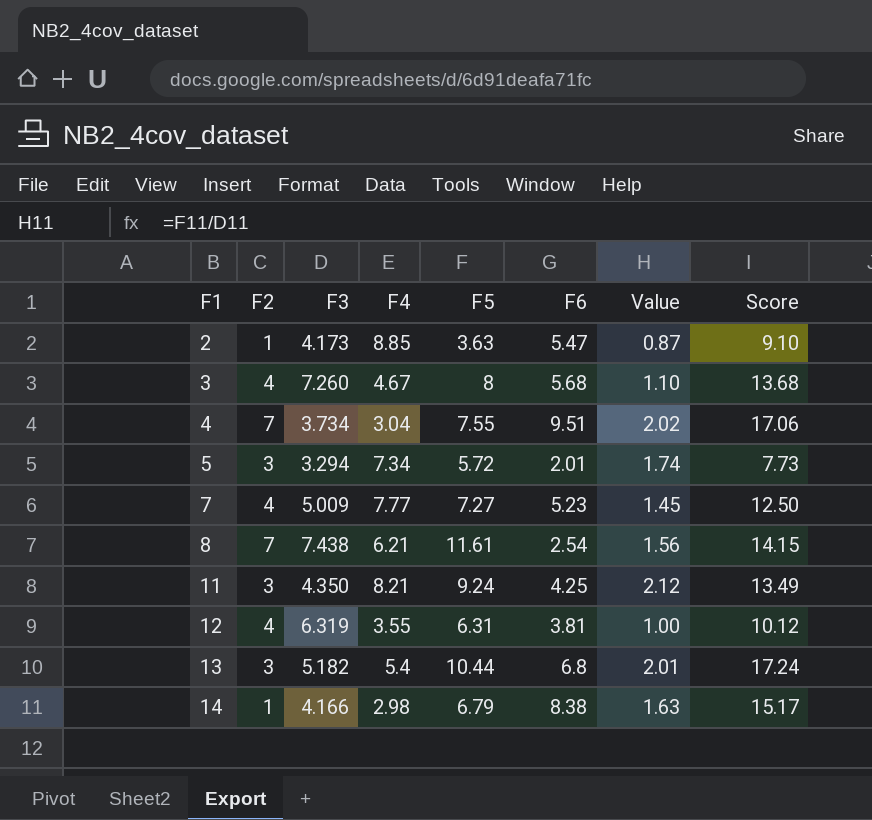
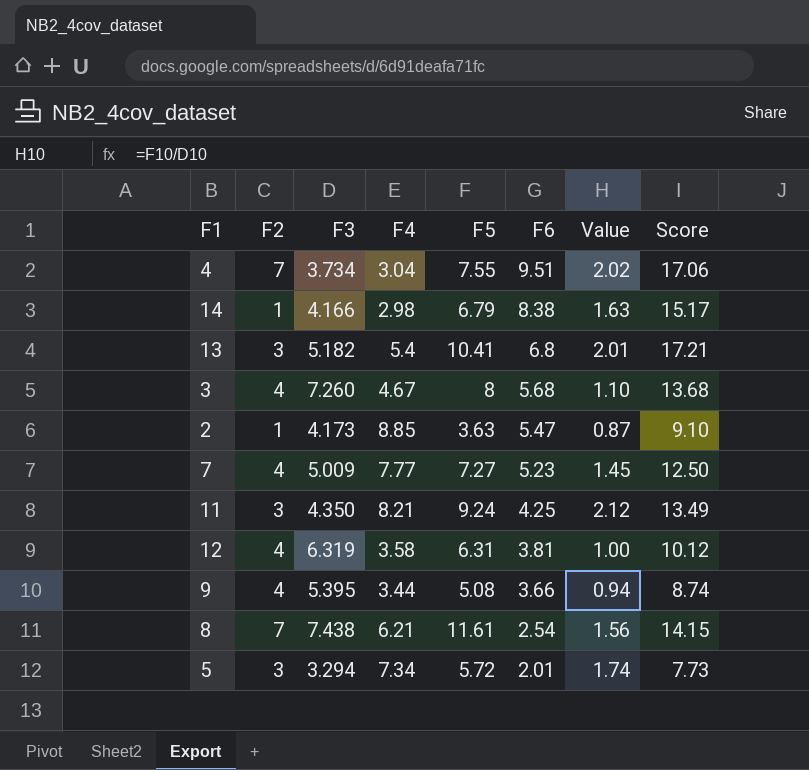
row order: F1 ascending -> F6 descending
13 | F5: 10.44 -> 10.41
13 | Score: 17.24 -> 17.21
12 | F4: 3.55 -> 3.58
row 9: none -> 4 | 5.395 | 3.44 | 5.08 | 3.66 | 0.94 | 8.74

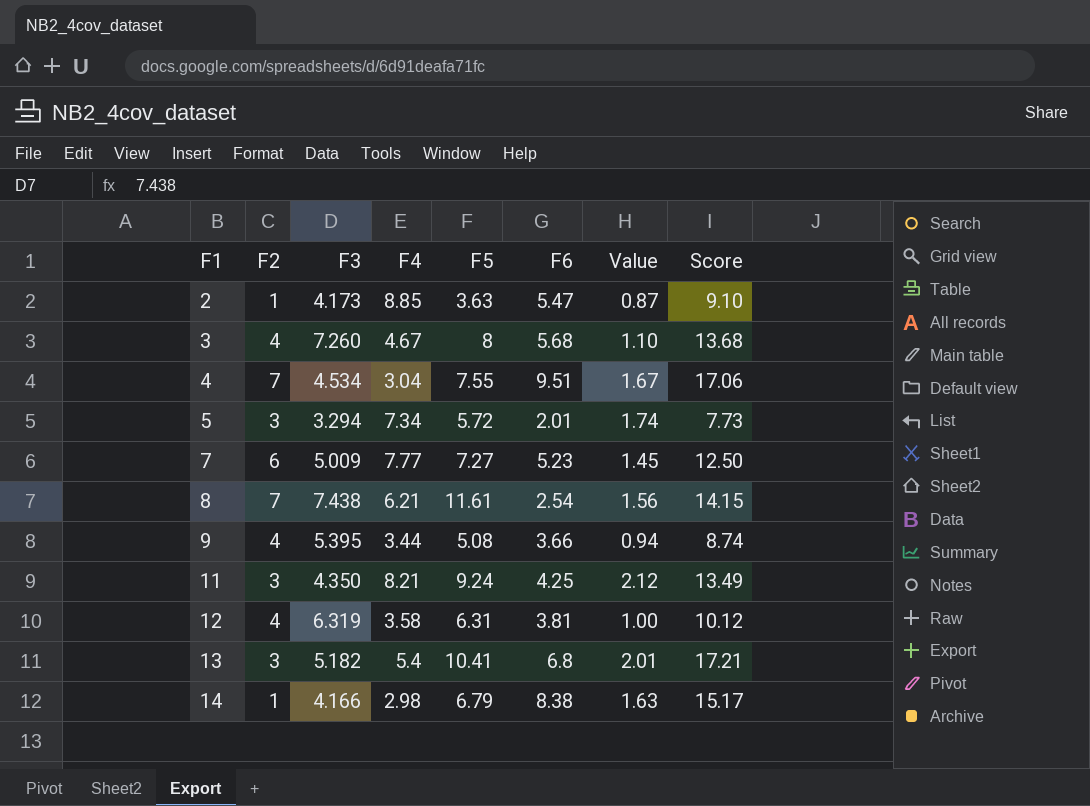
row order: F6 descending -> F1 ascending
4 | F3: 3.734 -> 4.534
4 | Value: 2.02 -> 1.67
7 | F2: 4 -> 6

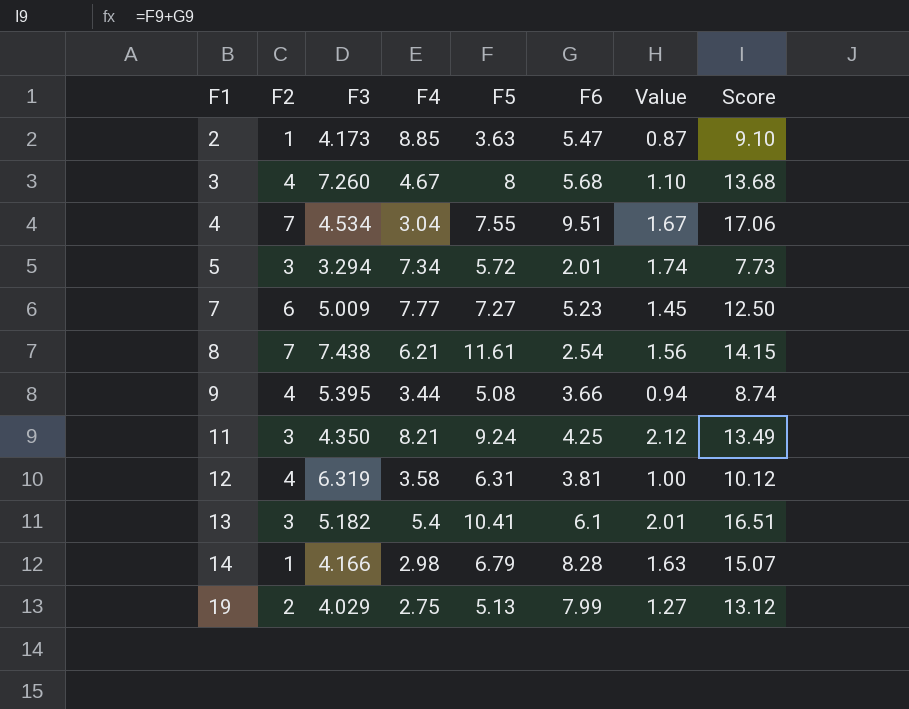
13 | F6: 6.8 -> 6.1
13 | Score: 17.21 -> 16.51
14 | F6: 8.38 -> 8.28
14 | Score: 15.17 -> 15.07
row 19: none -> 2 | 4.029 | 2.75 | 5.13 | 7.99 | 1.27 | 13.12

